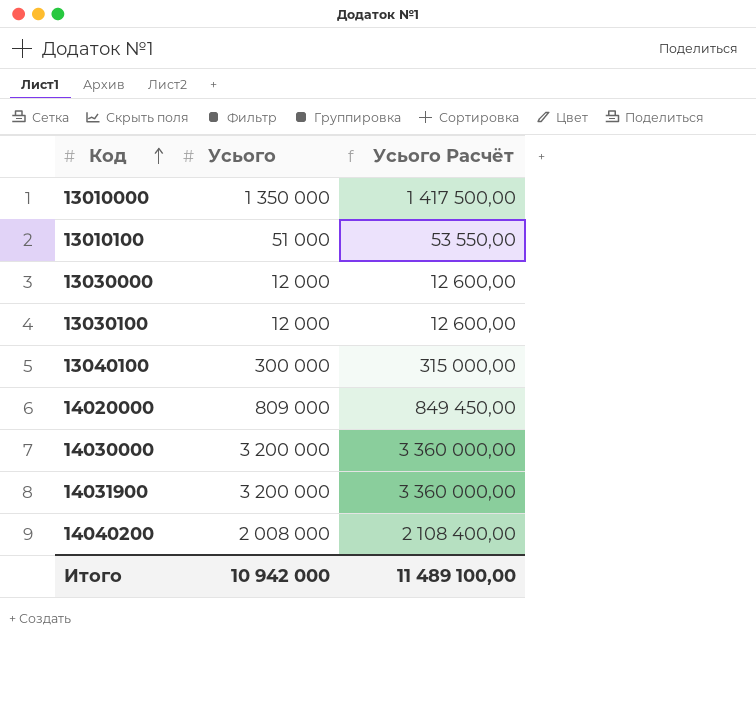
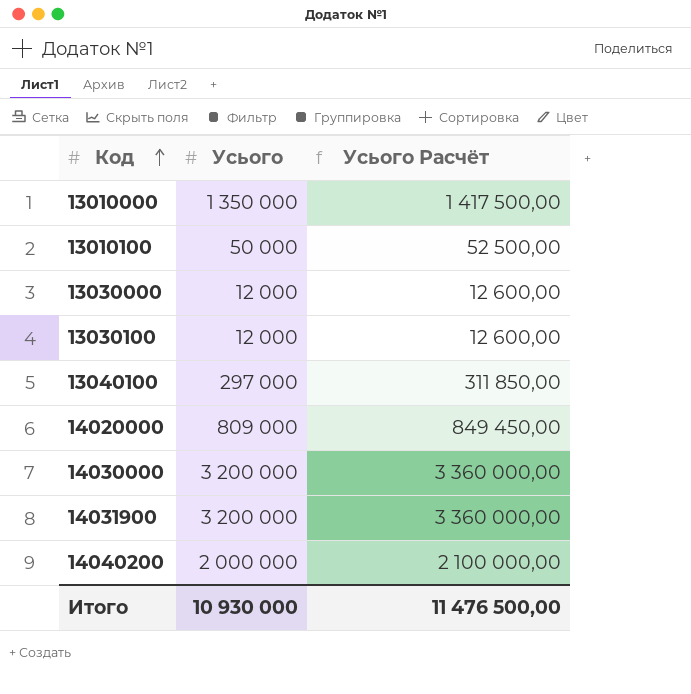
13010100 | Усього: 51 000 -> 50 000
13010100 | Усього Расчёт: 53 550,00 -> 52 500,00
13040100 | Усього: 300 000 -> 297 000
13040100 | Усього Расчёт: 315 000,00 -> 311 850,00
14040200 | Усього: 2 008 000 -> 2 000 000
14040200 | Усього Расчёт: 2 108 400,00 -> 2 100 000,00
Итого | Усього: 10 942 000 -> 10 930 000
Итого | Усього Расчёт: 11 489 100,00 -> 11 476 500,00

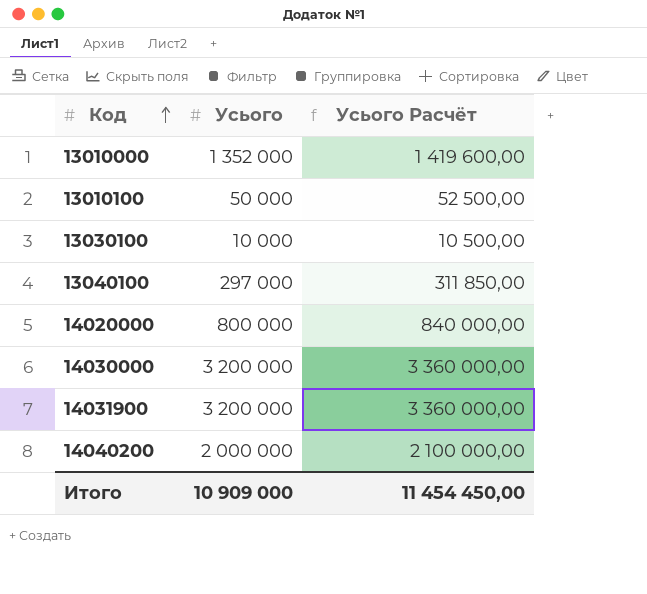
row 13030000: 12 000 | 12 600,00 -> none
13010000 | Усього: 1 350 000 -> 1 352 000
13010000 | Усього Расчёт: 1 417 500,00 -> 1 419 600,00
13030100 | Усього: 12 000 -> 10 000
13030100 | Усього Расчёт: 12 600,00 -> 10 500,00
14020000 | Усього: 809 000 -> 800 000
14020000 | Усього Расчёт: 849 450,00 -> 840 000,00
Итого | Усього: 10 930 000 -> 10 909 000
Итого | Усього Расчёт: 11 476 500,00 -> 11 454 450,00

